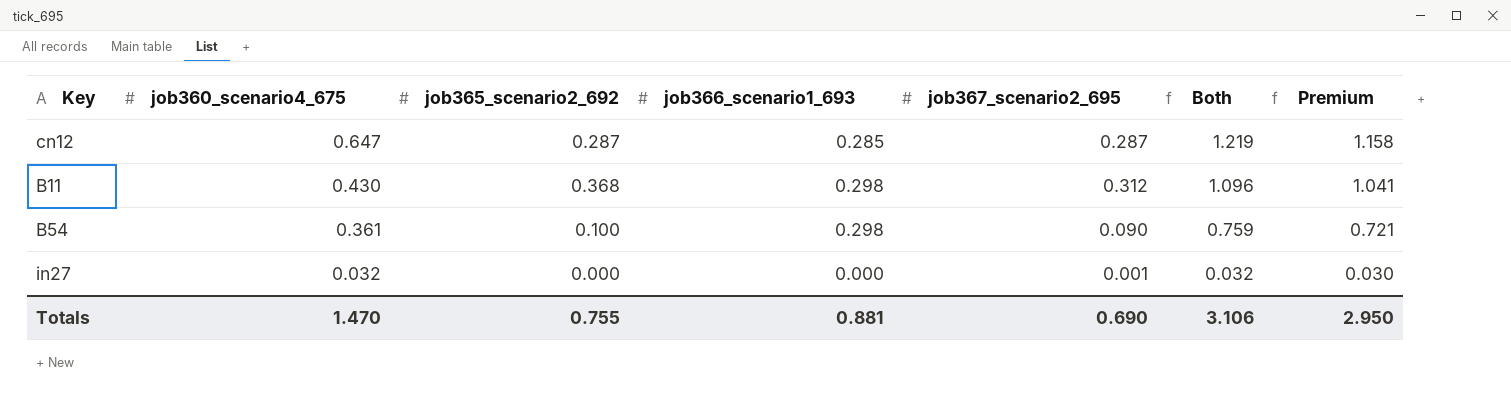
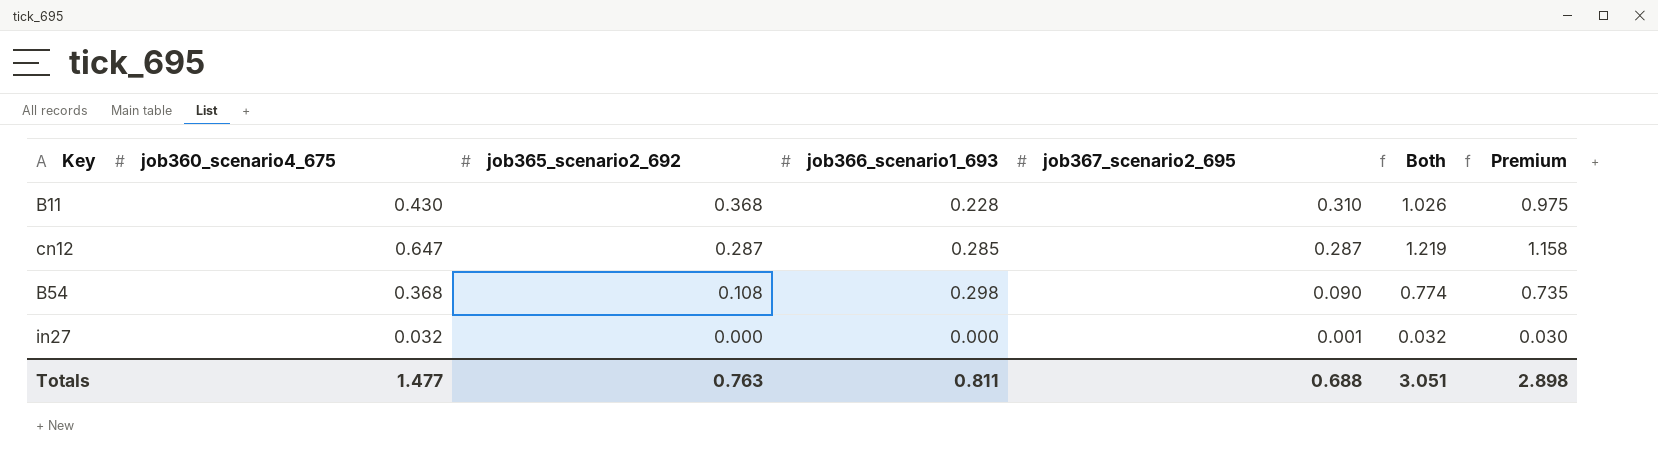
row order: job360_scenario4_675 descending -> job365_scenario2_692 descending
B11 | job366_scenario1_693: 0.298 -> 0.228
B11 | job367_scenario2_695: 0.312 -> 0.310
B11 | Both: 1.096 -> 1.026
B11 | Premium: 1.041 -> 0.975
B54 | job360_scenario4_675: 0.361 -> 0.368
B54 | job365_scenario2_692: 0.100 -> 0.108
B54 | Both: 0.759 -> 0.774
B54 | Premium: 0.721 -> 0.735
Totals | job360_scenario4_675: 1.470 -> 1.477
Totals | job365_scenario2_692: 0.755 -> 0.763
Totals | job366_scenario1_693: 0.881 -> 0.811
Totals | job367_scenario2_695: 0.690 -> 0.688
Totals | Both: 3.106 -> 3.051
Totals | Premium: 2.950 -> 2.898

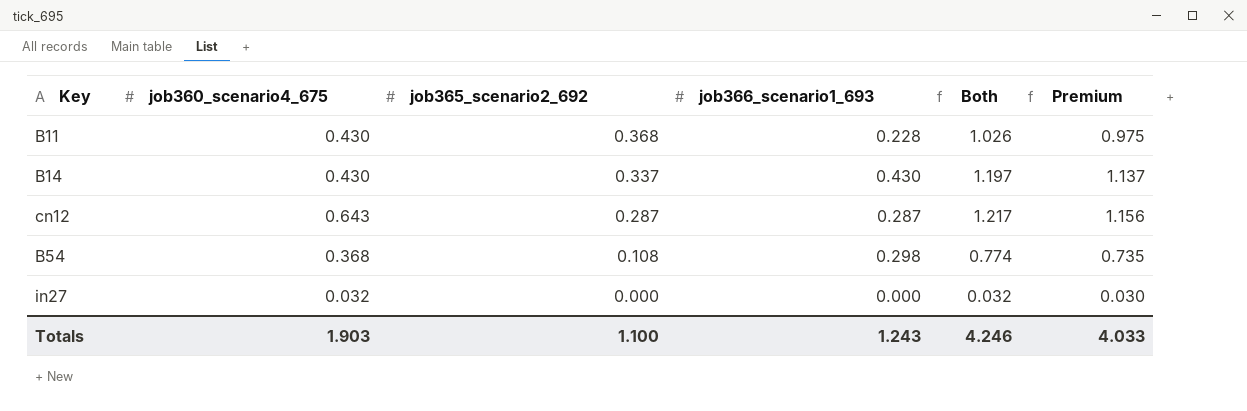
column job367_scenario2_695 | position: 5 -> none
row B14: none -> 0.430 | 0.337 | 0.430 | 1.197 | 1.137
cn12 | job360_scenario4_675: 0.647 -> 0.643
cn12 | job366_scenario1_693: 0.285 -> 0.287
cn12 | Both: 1.219 -> 1.217
cn12 | Premium: 1.158 -> 1.156
Totals | job360_scenario4_675: 1.477 -> 1.903
Totals | job365_scenario2_692: 0.763 -> 1.100
Totals | job366_scenario1_693: 0.811 -> 1.243
Totals | Both: 3.051 -> 4.246
Totals | Premium: 2.898 -> 4.033

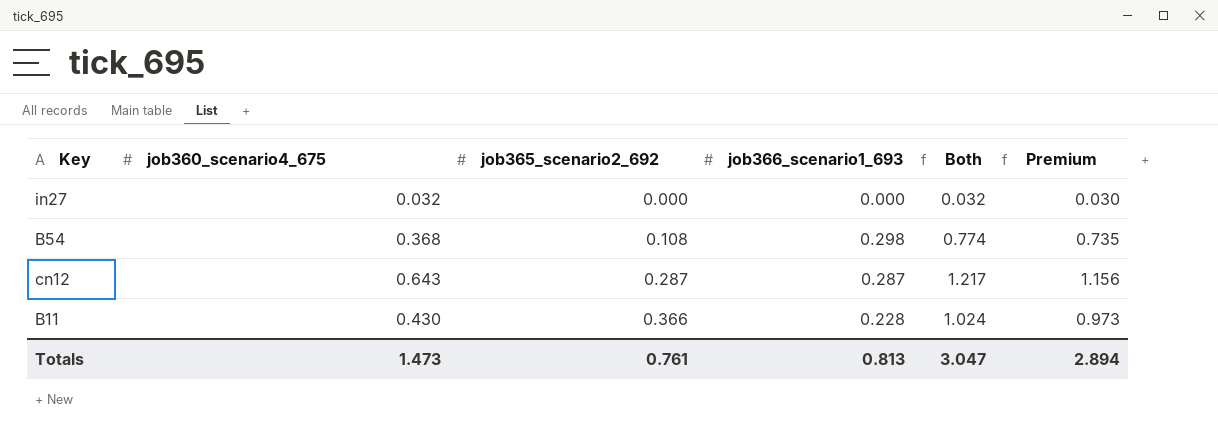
row order: job365_scenario2_692 descending -> job365_scenario2_692 ascending
row B14: 0.430 | 0.337 | 0.430 | 1.197 | 1.137 -> none
B11 | job365_scenario2_692: 0.368 -> 0.366
B11 | Both: 1.026 -> 1.024
B11 | Premium: 0.975 -> 0.973
Totals | job360_scenario4_675: 1.903 -> 1.473
Totals | job365_scenario2_692: 1.100 -> 0.761
Totals | job366_scenario1_693: 1.243 -> 0.813
Totals | Both: 4.246 -> 3.047
Totals | Premium: 4.033 -> 2.894

